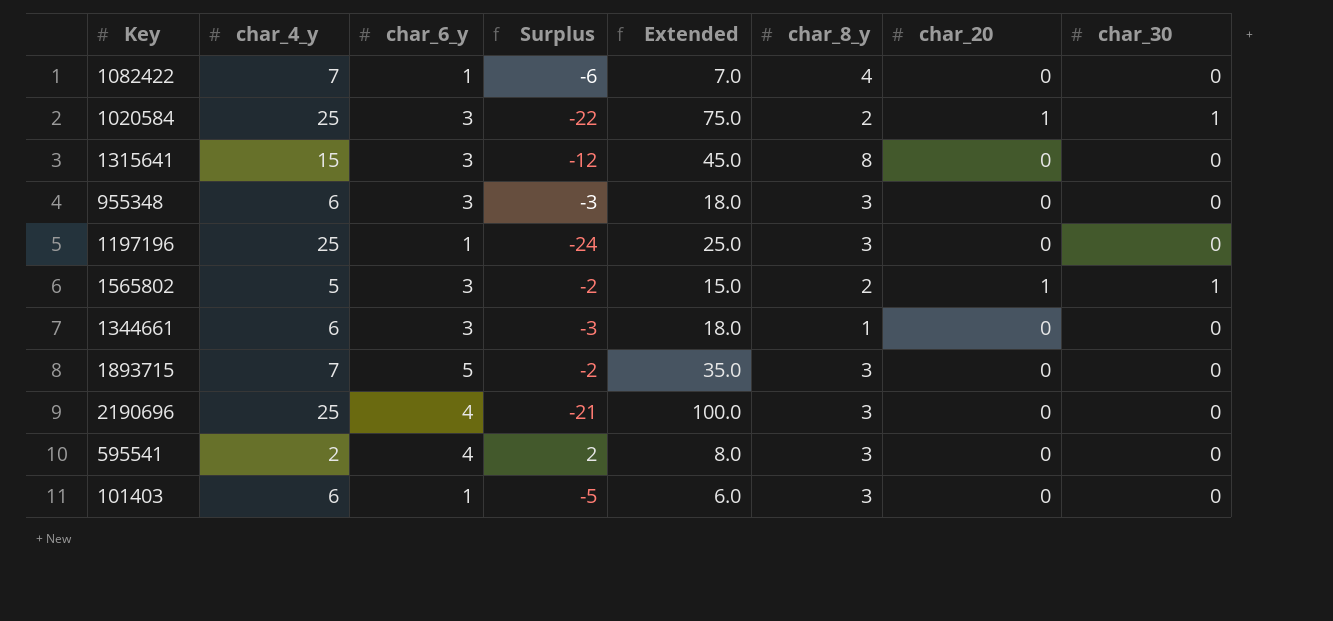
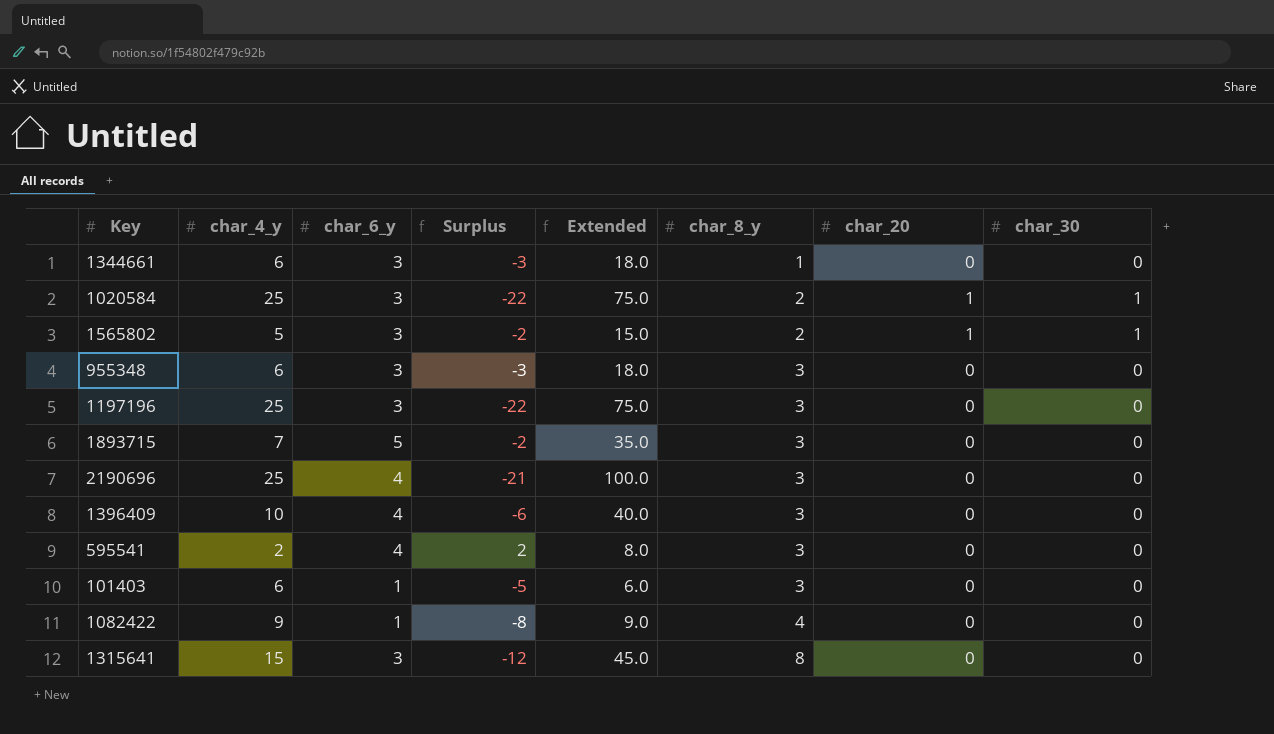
row order: none -> char_8_y ascending
1197196 | char_6_y: 1 -> 3
1197196 | Surplus: -24 -> -22
1197196 | Extended: 25.0 -> 75.0
row 1396409: none -> 10 | 4 | -6 | 40.0 | 3 | 0 | 0
1082422 | char_4_y: 7 -> 9
1082422 | Surplus: -6 -> -8
1082422 | Extended: 7.0 -> 9.0

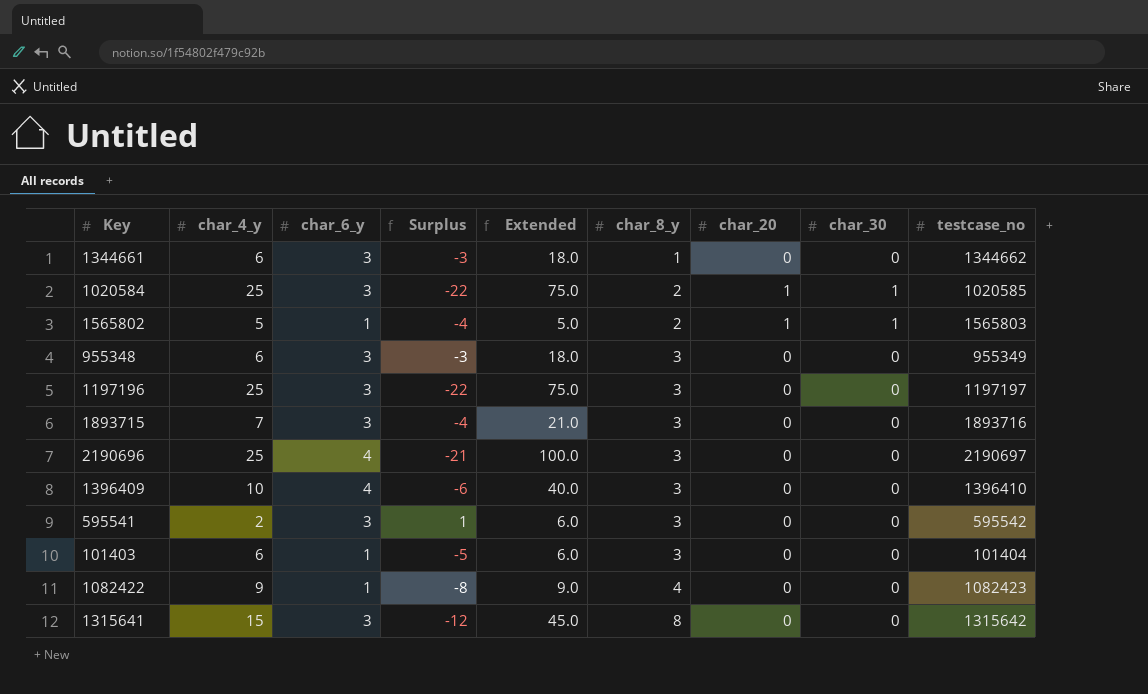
column testcase_no | position: none -> 9
1565802 | char_6_y: 3 -> 1
1565802 | Surplus: -2 -> -4
1565802 | Extended: 15.0 -> 5.0
1893715 | char_6_y: 5 -> 3
1893715 | Surplus: -2 -> -4
1893715 | Extended: 35.0 -> 21.0
595541 | char_6_y: 4 -> 3
595541 | Surplus: 2 -> 1
595541 | Extended: 8.0 -> 6.0

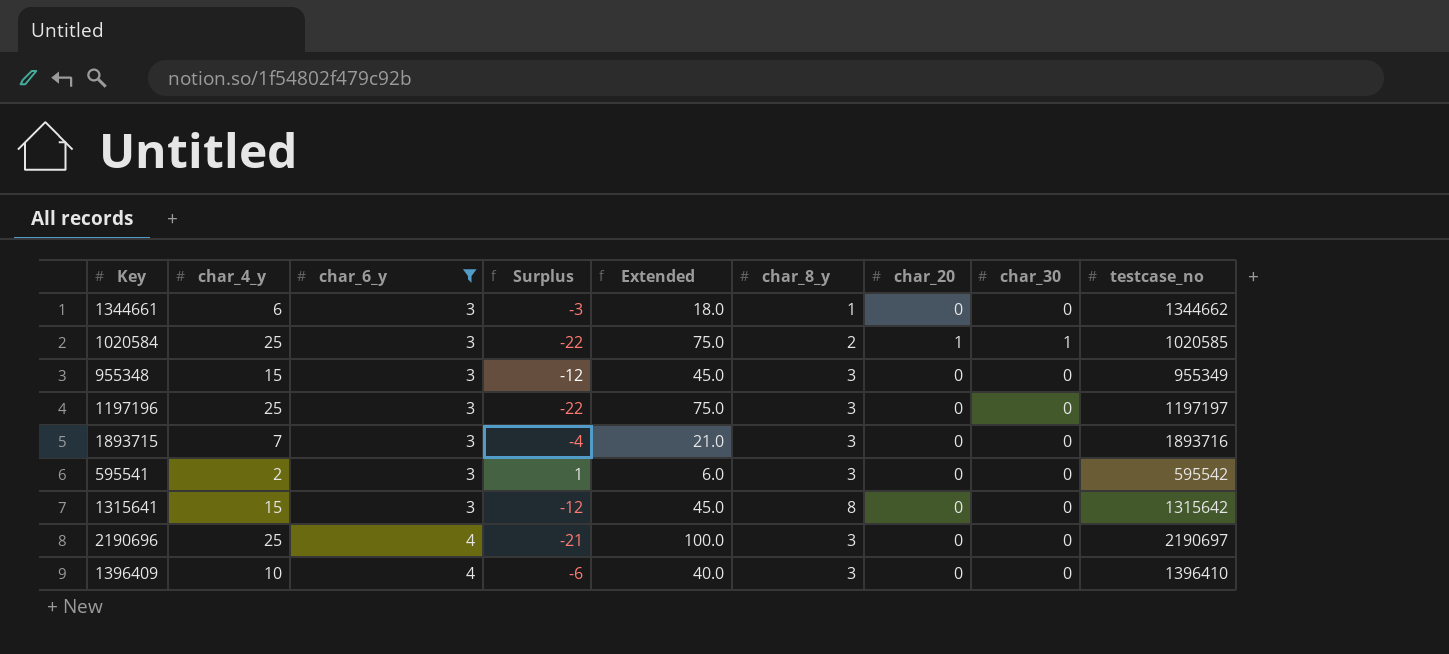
filter: none -> char_6_y != 1
row order: char_8_y ascending -> char_6_y ascending
955348 | char_4_y: 6 -> 15
955348 | Surplus: -3 -> -12
955348 | Extended: 18.0 -> 45.0

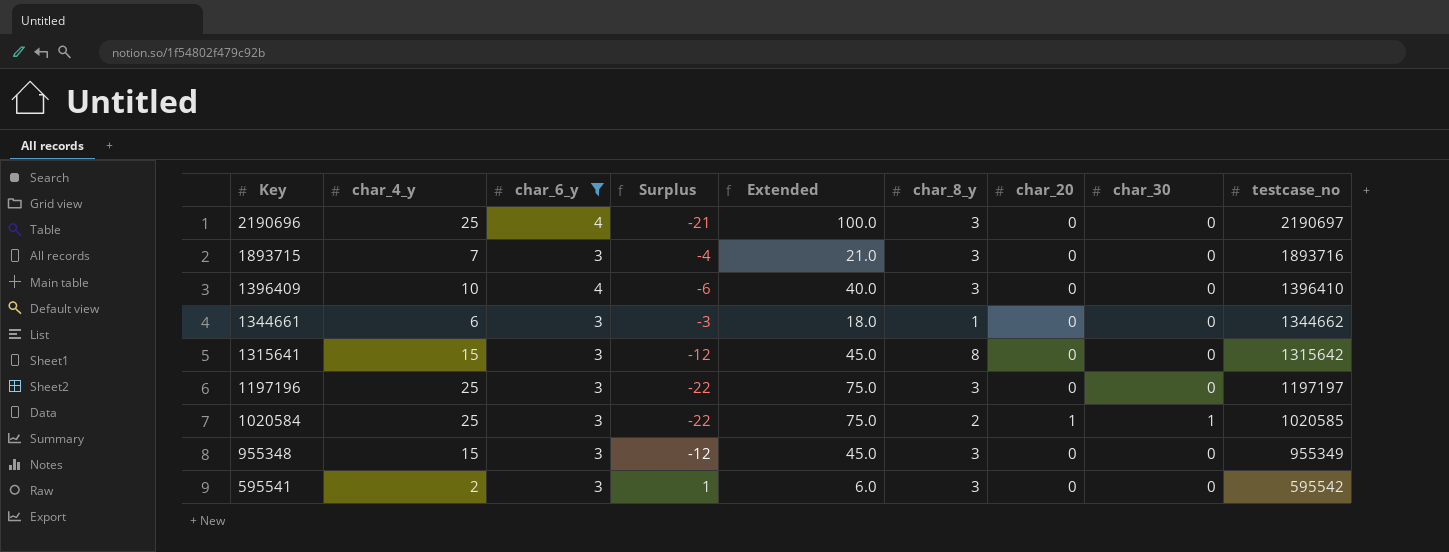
row order: char_6_y ascending -> Key descending

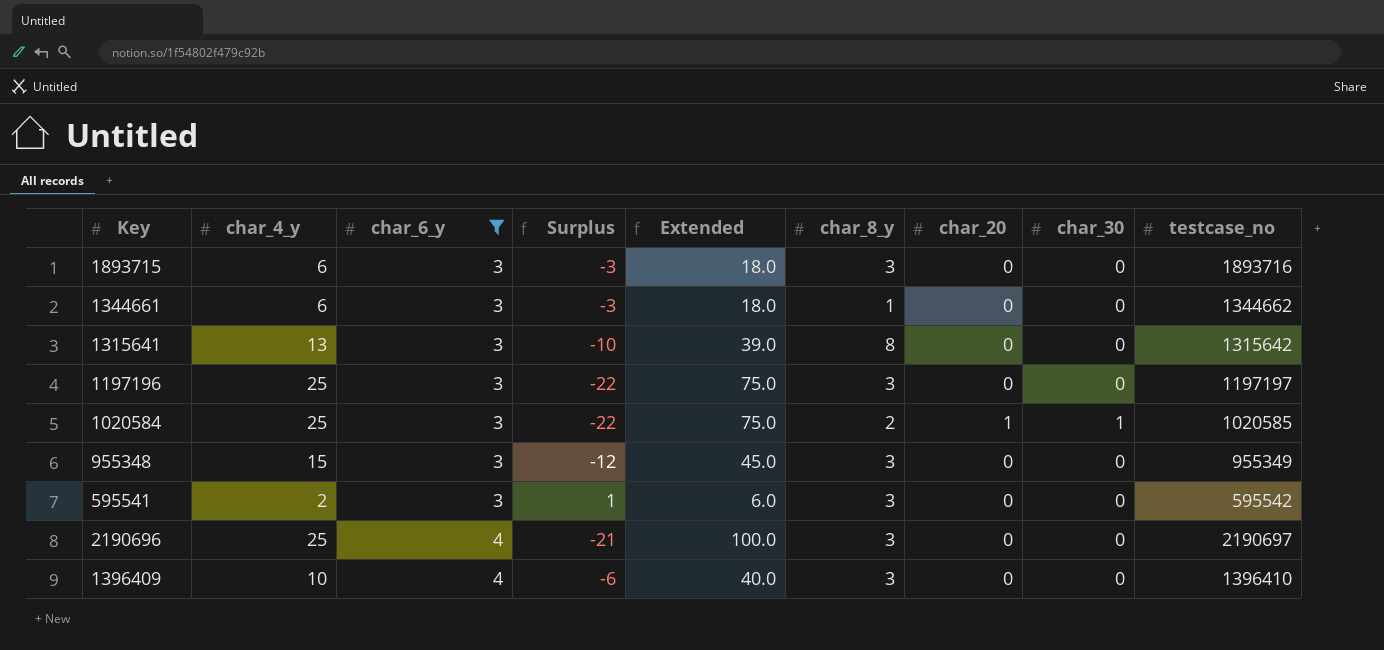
row order: Key descending -> char_6_y ascending
1893715 | char_4_y: 7 -> 6
1893715 | Surplus: -4 -> -3
1893715 | Extended: 21.0 -> 18.0
1315641 | char_4_y: 15 -> 13
1315641 | Surplus: -12 -> -10
1315641 | Extended: 45.0 -> 39.0

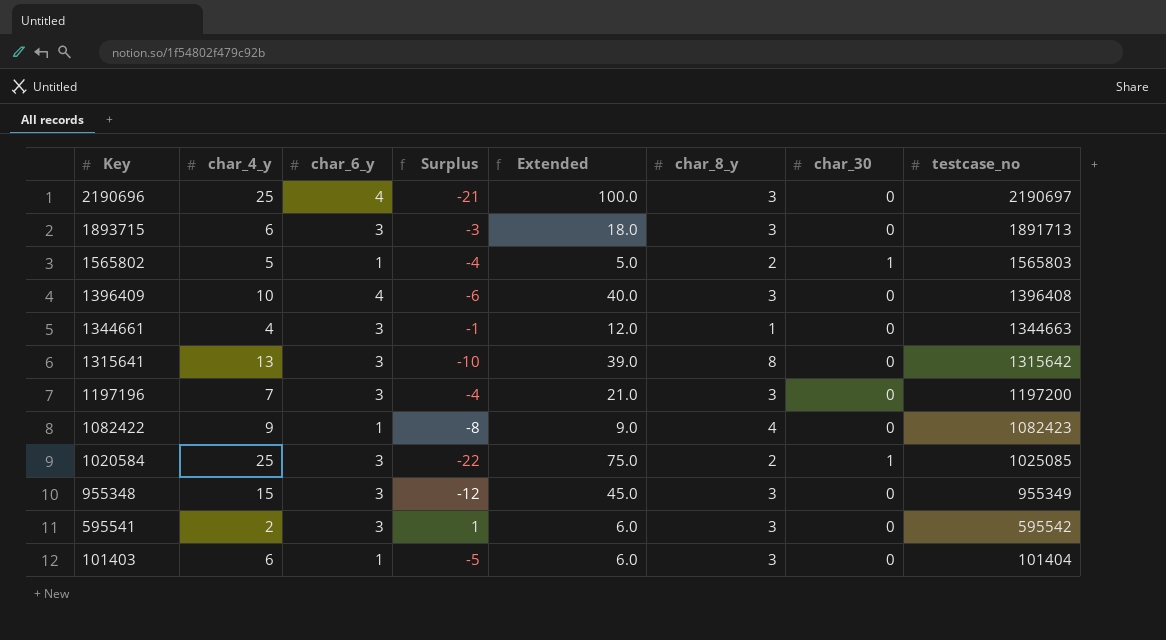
filter: char_6_y != 1 -> none
row order: char_6_y ascending -> Key descending
column char_20 | position: 7 -> none
1893715 | testcase_no: 1893716 -> 1891713
1396409 | testcase_no: 1396410 -> 1396408
1344661 | char_4_y: 6 -> 4
1344661 | Surplus: -3 -> -1
1344661 | Extended: 18.0 -> 12.0
1344661 | testcase_no: 1344662 -> 1344663
1197196 | char_4_y: 25 -> 7
1197196 | Surplus: -22 -> -4
1197196 | Extended: 75.0 -> 21.0
1197196 | testcase_no: 1197197 -> 1197200
1020584 | testcase_no: 1020585 -> 1025085

